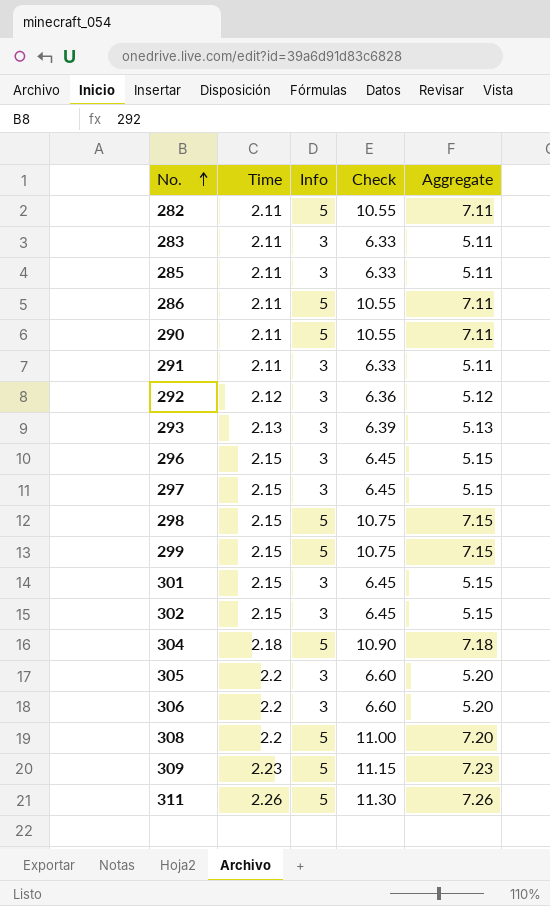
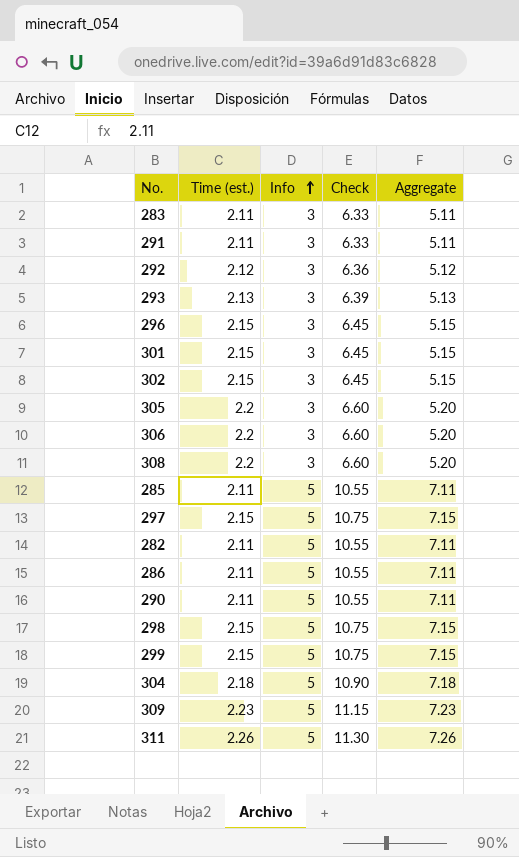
row order: No. ascending -> Info ascending
column name: Time -> Time (est.)
308 | Info: 5 -> 3
308 | Check: 11.00 -> 6.60
308 | Aggregate: 7.20 -> 5.20
285 | Info: 3 -> 5
285 | Check: 6.33 -> 10.55
285 | Aggregate: 5.11 -> 7.11
297 | Info: 3 -> 5
297 | Check: 6.45 -> 10.75
297 | Aggregate: 5.15 -> 7.15

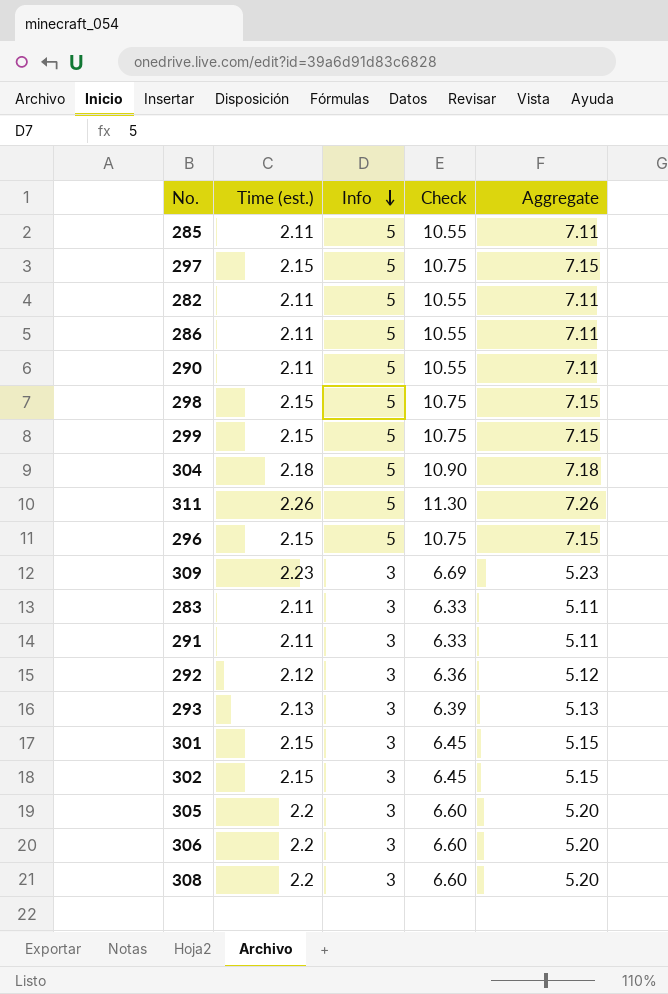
row order: Info ascending -> Info descending
296 | Info: 3 -> 5
296 | Check: 6.45 -> 10.75
296 | Aggregate: 5.15 -> 7.15
309 | Info: 5 -> 3
309 | Check: 11.15 -> 6.69
309 | Aggregate: 7.23 -> 5.23

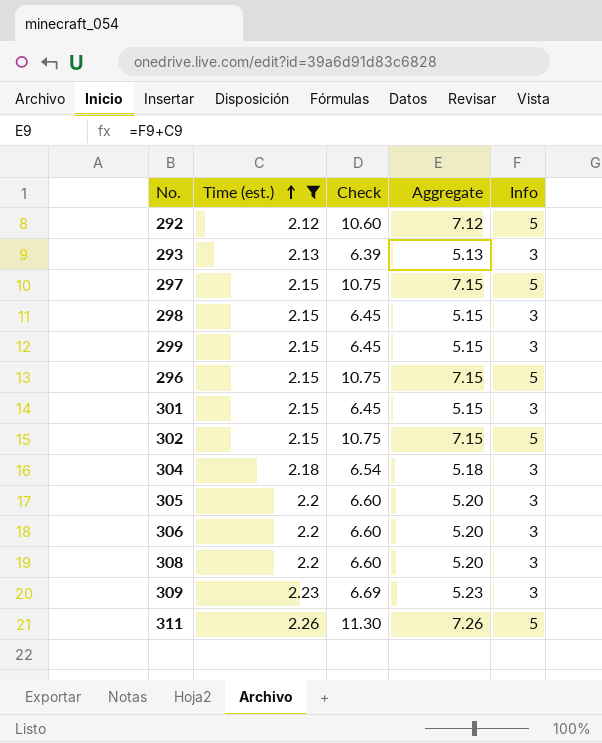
filter: none -> Time (est.) != 2.11
row order: Info descending -> Time (est.) ascending
column Info | position: 3 -> 5
292 | Check: 6.36 -> 10.60
292 | Aggregate: 5.12 -> 7.12
292 | Info: 3 -> 5
298 | Check: 10.75 -> 6.45
298 | Aggregate: 7.15 -> 5.15
298 | Info: 5 -> 3
299 | Check: 10.75 -> 6.45
299 | Aggregate: 7.15 -> 5.15
299 | Info: 5 -> 3
302 | Check: 6.45 -> 10.75
302 | Aggregate: 5.15 -> 7.15
302 | Info: 3 -> 5
304 | Check: 10.90 -> 6.54
304 | Aggregate: 7.18 -> 5.18
304 | Info: 5 -> 3

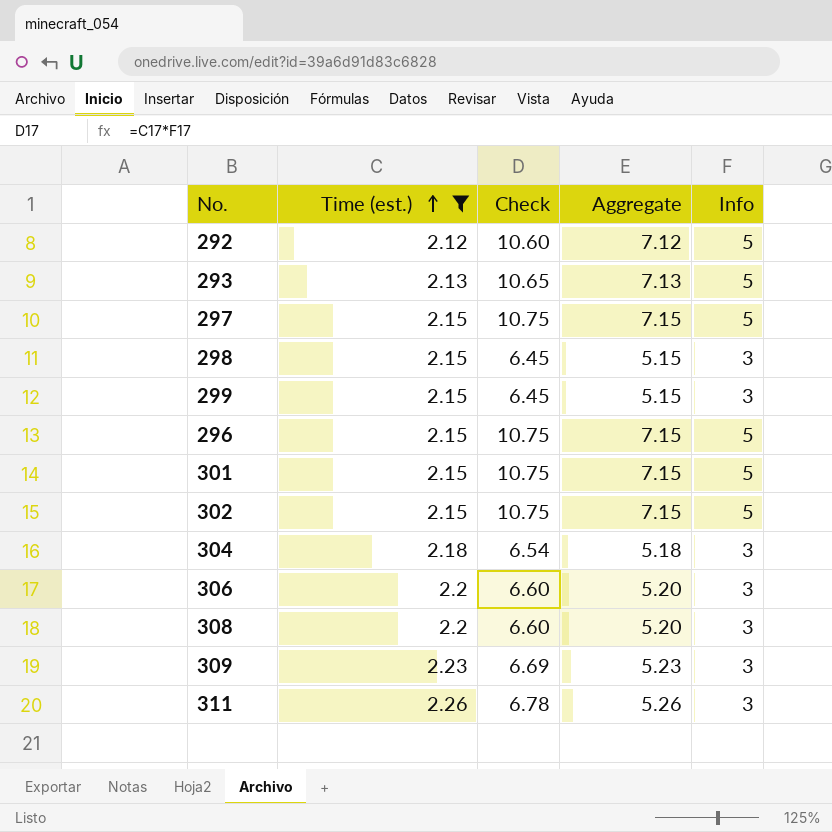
row 305: 2.2 | 6.60 | 5.20 | 3 -> none
293 | Check: 6.39 -> 10.65
293 | Aggregate: 5.13 -> 7.13
293 | Info: 3 -> 5
301 | Check: 6.45 -> 10.75
301 | Aggregate: 5.15 -> 7.15
301 | Info: 3 -> 5
311 | Check: 11.30 -> 6.78
311 | Aggregate: 7.26 -> 5.26
311 | Info: 5 -> 3

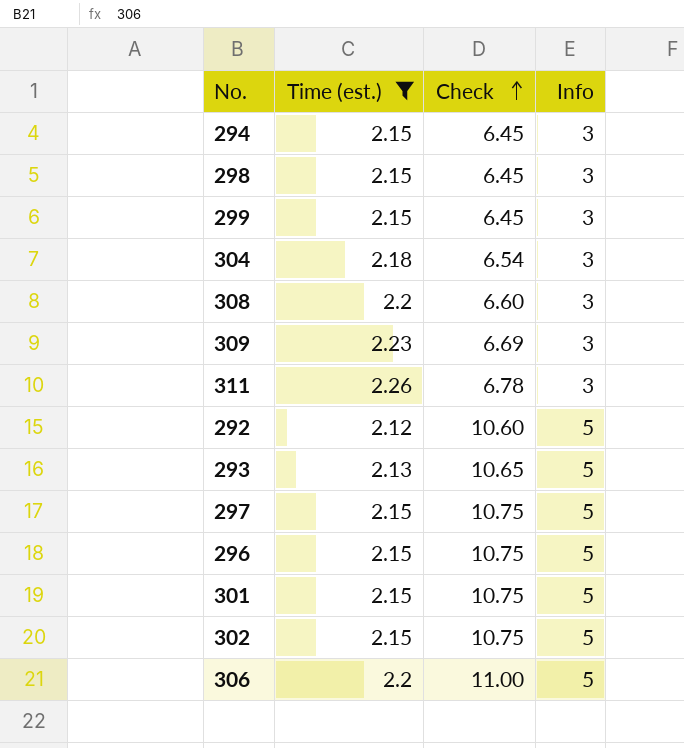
row order: Time (est.) ascending -> Check ascending
column Aggregate | formula: [Time (est.)] + [Info] -> none
row 294: none -> 2.15 | 6.45 | 3
306 | Check: 6.60 -> 11.00
306 | Info: 3 -> 5

